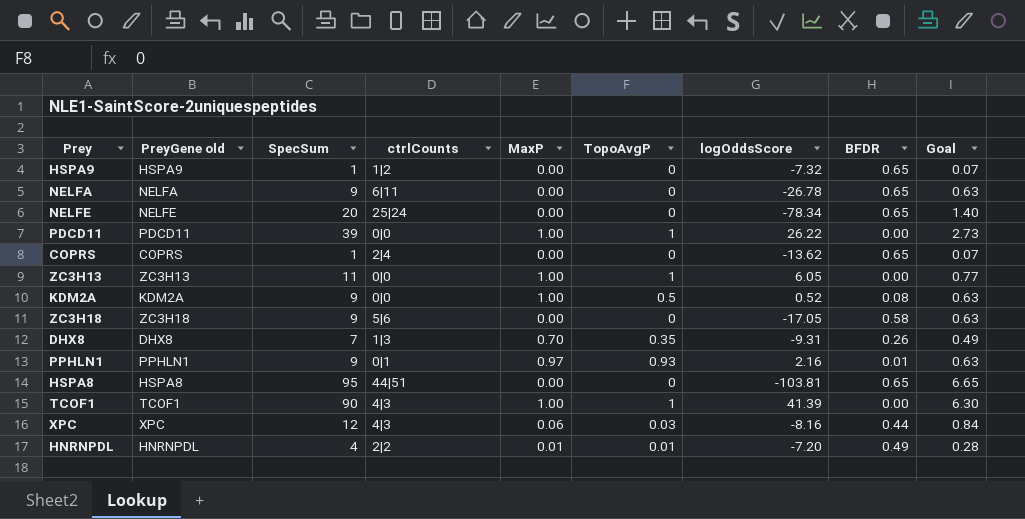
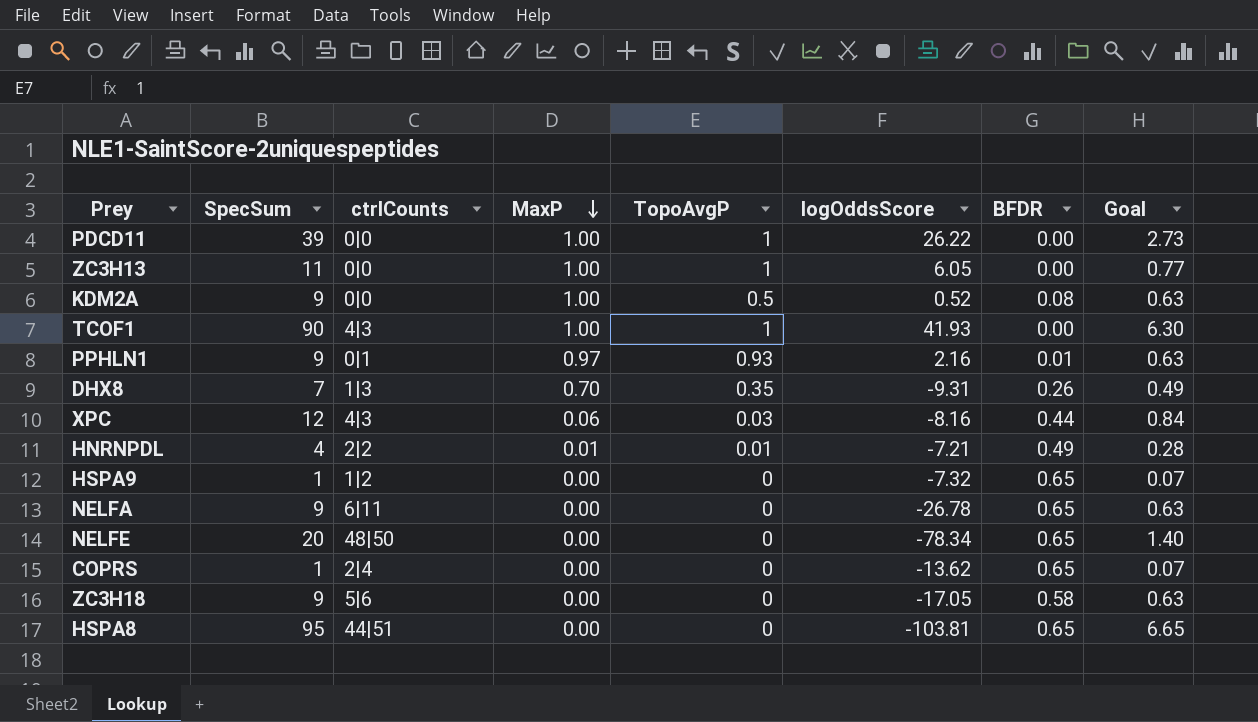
row order: none -> MaxP descending
column PreyGene old | position: 2 -> none
TCOF1 | logOddsScore: 41.39 -> 41.93
HNRNPDL | logOddsScore: -7.20 -> -7.21
NELFE | ctrlCounts: 25|24 -> 48|50

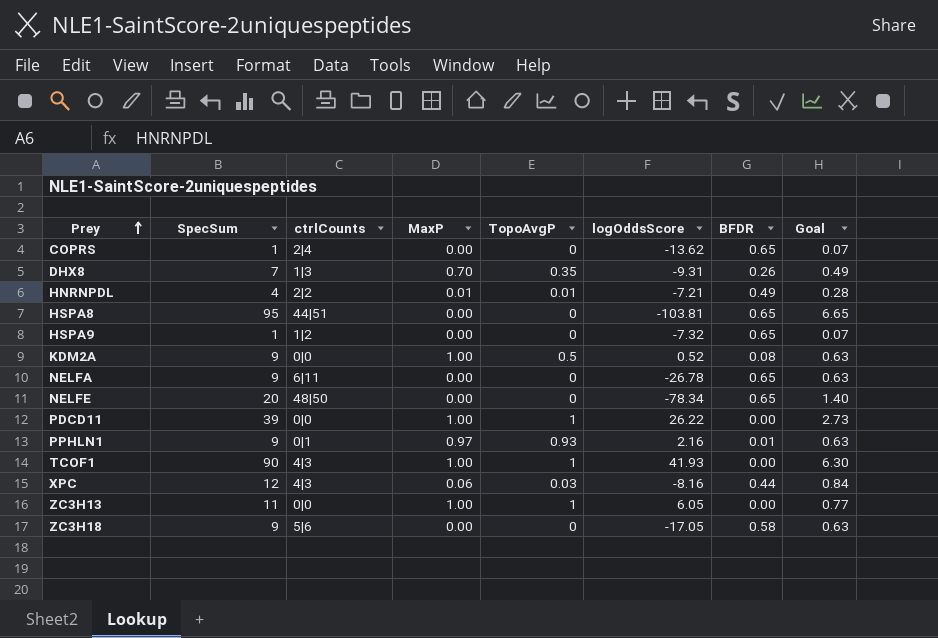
row order: MaxP descending -> Prey ascending

